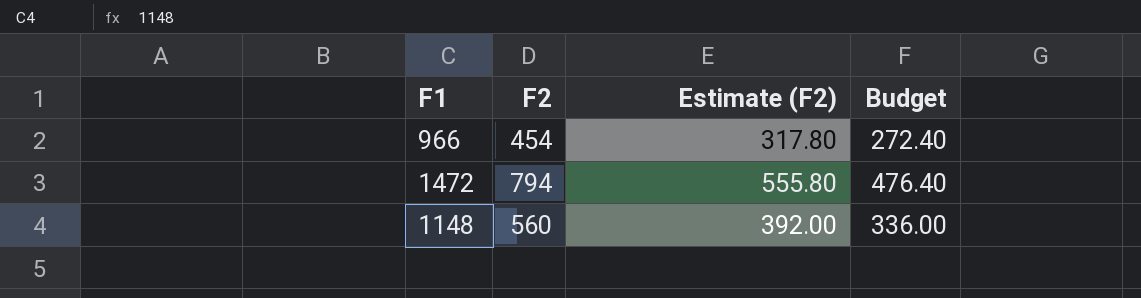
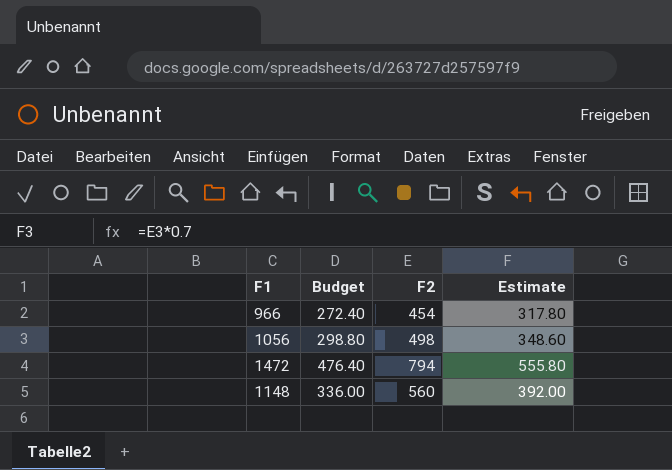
column Budget | position: 4 -> 2
column name: Estimate (F2) -> Estimate
row 1056: none -> 298.80 | 498 | 348.60

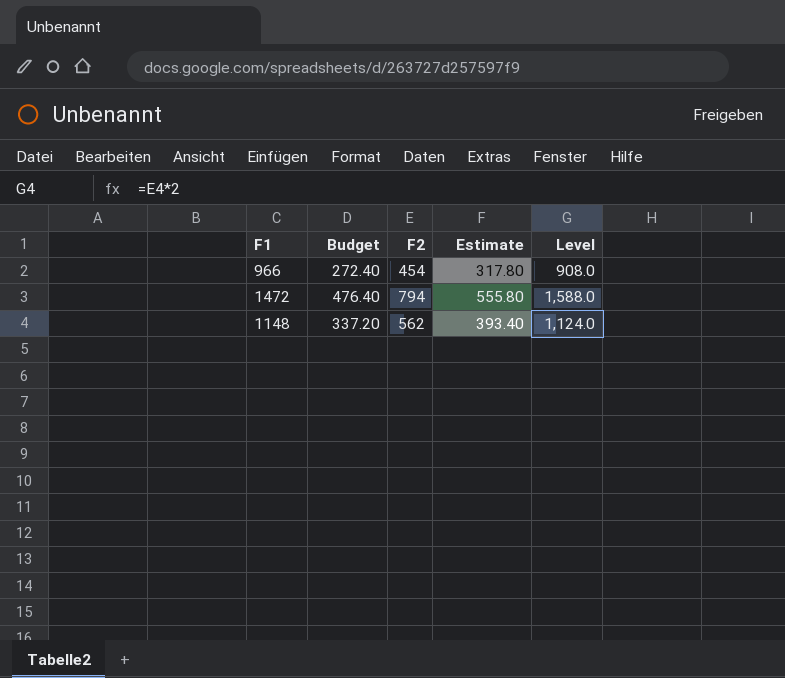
column Level | formula: none -> [F2] * 2
row 1056: 298.80 | 498 | 348.60 -> none
1148 | Budget: 336.00 -> 337.20
1148 | F2: 560 -> 562
1148 | Estimate: 392.00 -> 393.40

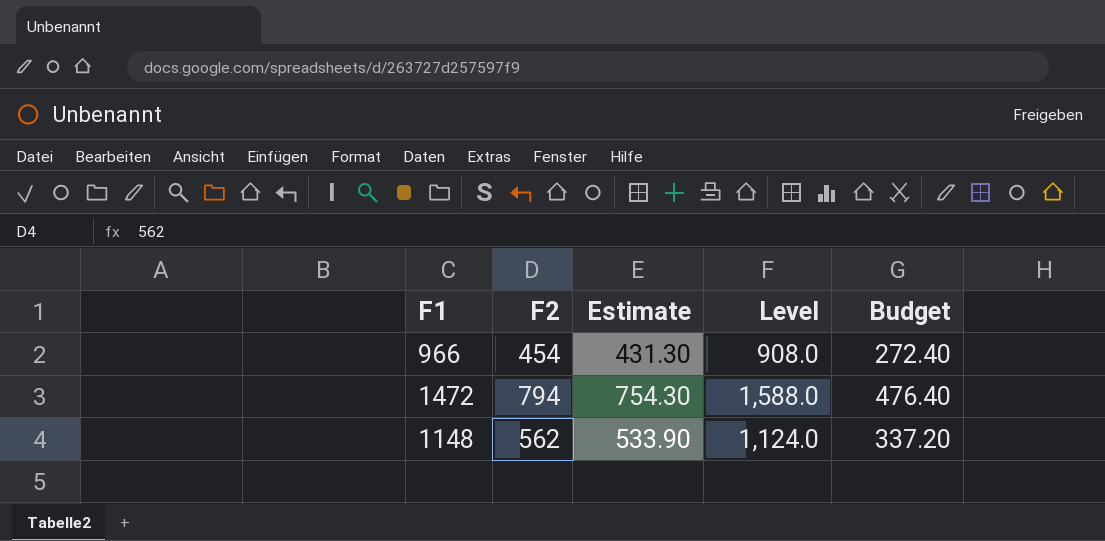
column Estimate | formula: [F2] * 0.7 -> [F2] * 0.95
column Budget | position: 2 -> 5

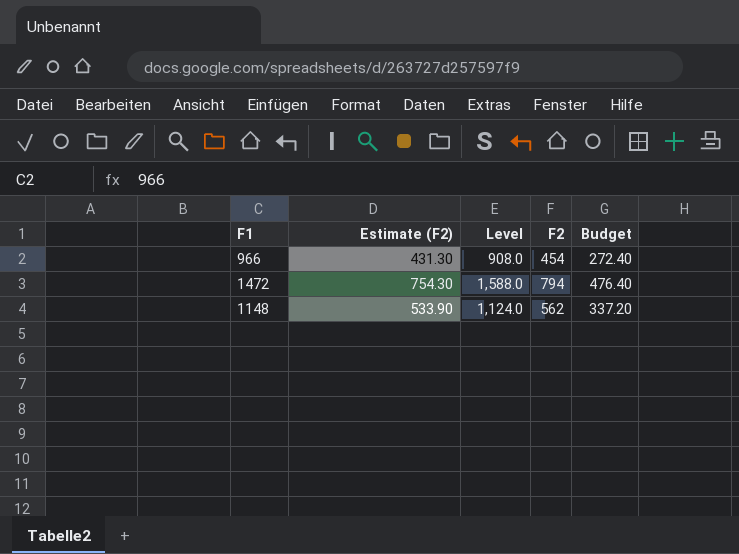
column name: Estimate -> Estimate (F2)
column F2 | position: 2 -> 4

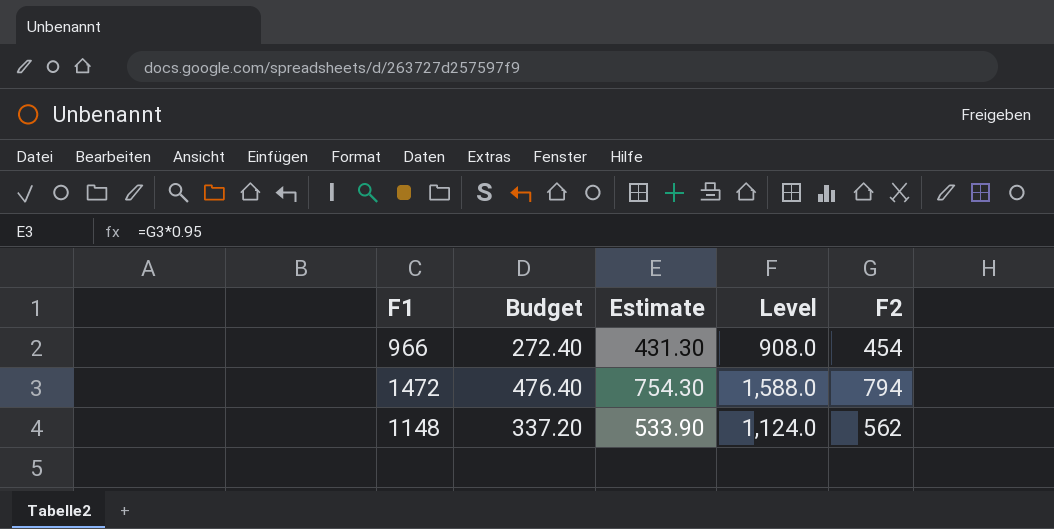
column Budget | position: 5 -> 2
column name: Estimate (F2) -> Estimate

